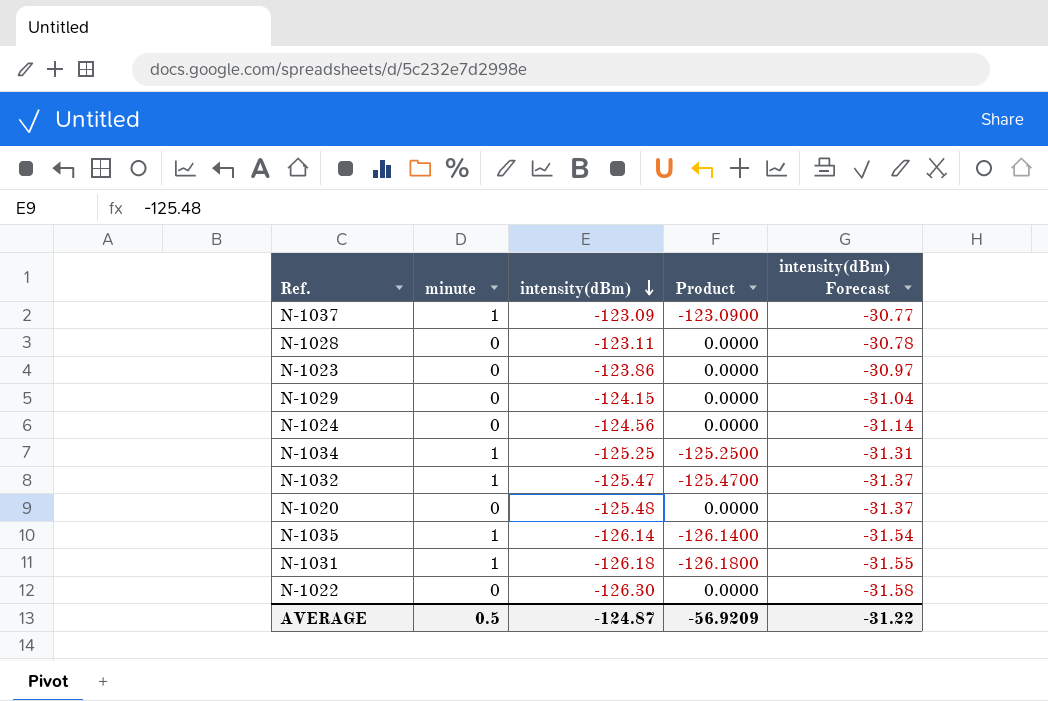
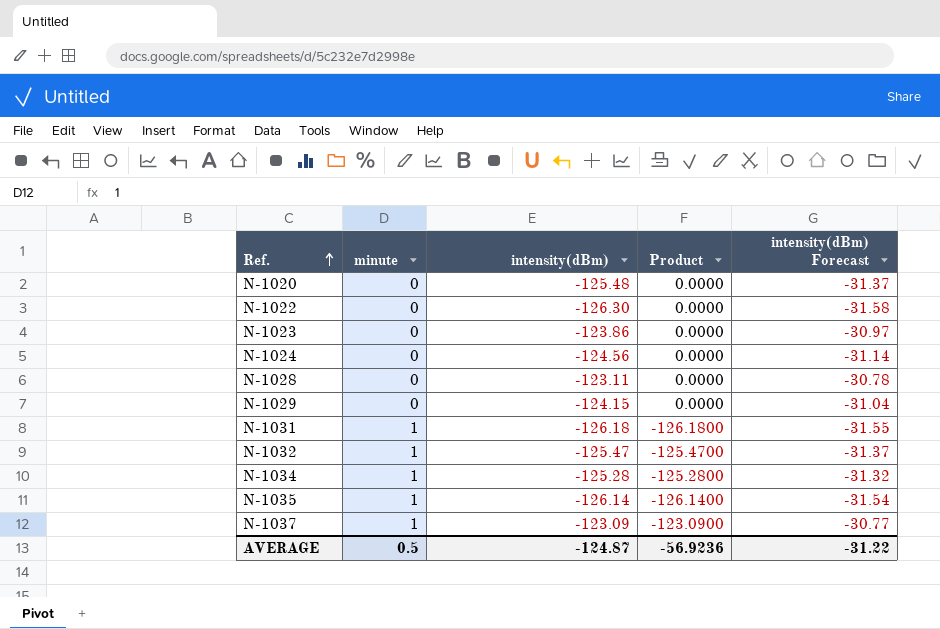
row order: intensity(dBm) descending -> Ref. ascending
N-1034 | intensity(dBm): -125.25 -> -125.28
N-1034 | Product: -125.2500 -> -125.2800
N-1034 | intensity(dBm) Forecast: -31.31 -> -31.32
AVERAGE | Product: -56.9209 -> -56.9236

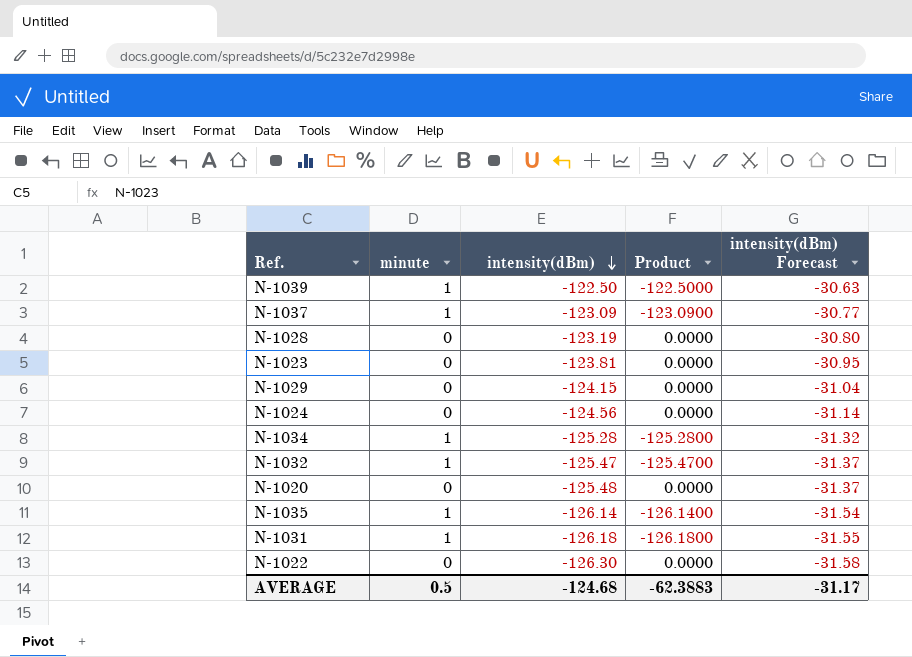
row order: Ref. ascending -> intensity(dBm) descending
row N-1039: none -> 1 | -122.50 | -122.5000 | -30.63
N-1028 | intensity(dBm): -123.11 -> -123.19
N-1028 | intensity(dBm) Forecast: -30.78 -> -30.80
N-1023 | intensity(dBm): -123.86 -> -123.81
N-1023 | intensity(dBm) Forecast: -30.97 -> -30.95
AVERAGE | intensity(dBm): -124.87 -> -124.68
AVERAGE | Product: -56.9236 -> -62.3883
AVERAGE | intensity(dBm) Forecast: -31.22 -> -31.17

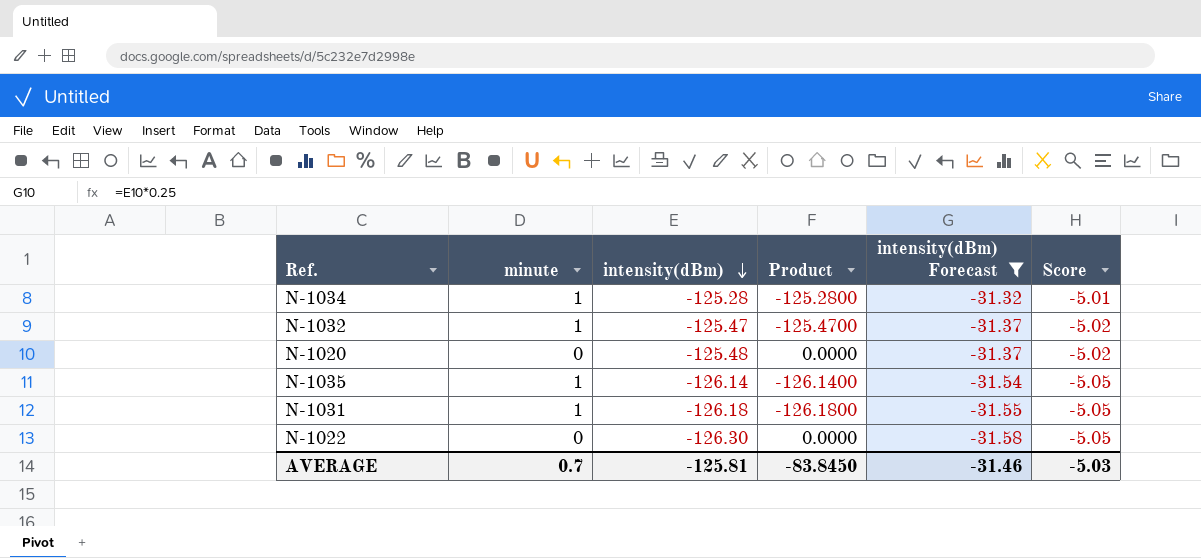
filter: none -> intensity(dBm) Forecast <= -31.32
column Score | formula: none -> [intensity(dBm)] * 0.04
AVERAGE | minute: 0.5 -> 0.7
AVERAGE | intensity(dBm): -124.68 -> -125.81
AVERAGE | Product: -62.3883 -> -83.8450
AVERAGE | intensity(dBm) Forecast: -31.17 -> -31.46

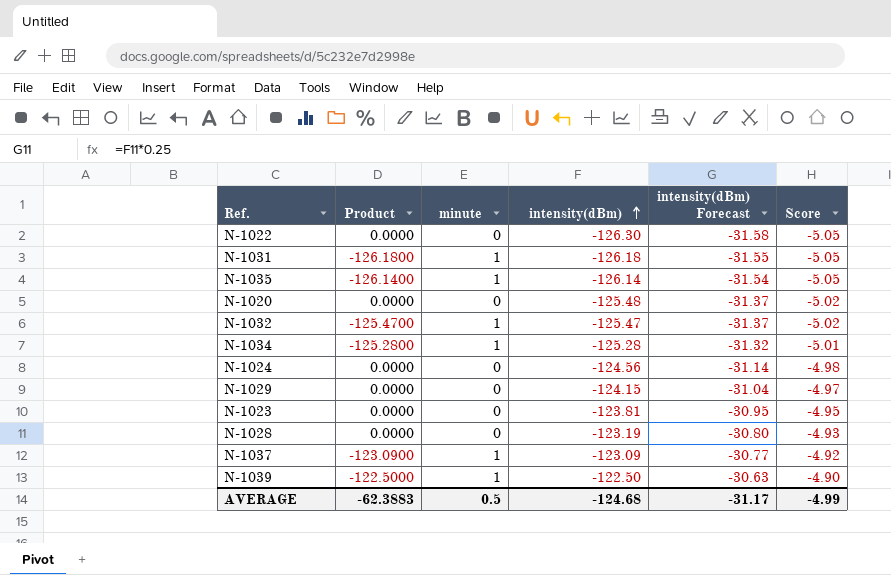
filter: intensity(dBm) Forecast <= -31.32 -> none
row order: intensity(dBm) descending -> intensity(dBm) ascending
column Product | position: 4 -> 2
AVERAGE | Product: -83.8450 -> -62.3883
AVERAGE | minute: 0.7 -> 0.5
AVERAGE | intensity(dBm): -125.81 -> -124.68
AVERAGE | intensity(dBm) Forecast: -31.46 -> -31.17
AVERAGE | Score: -5.03 -> -4.99

